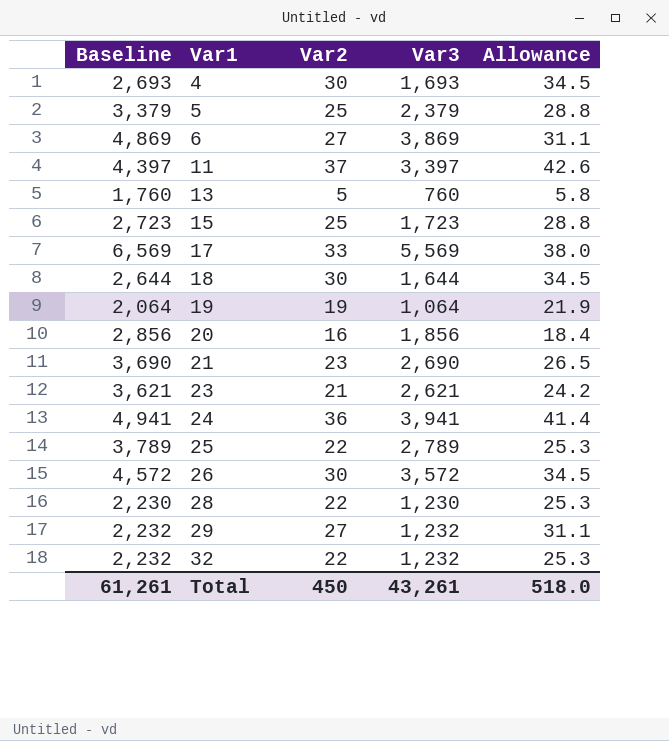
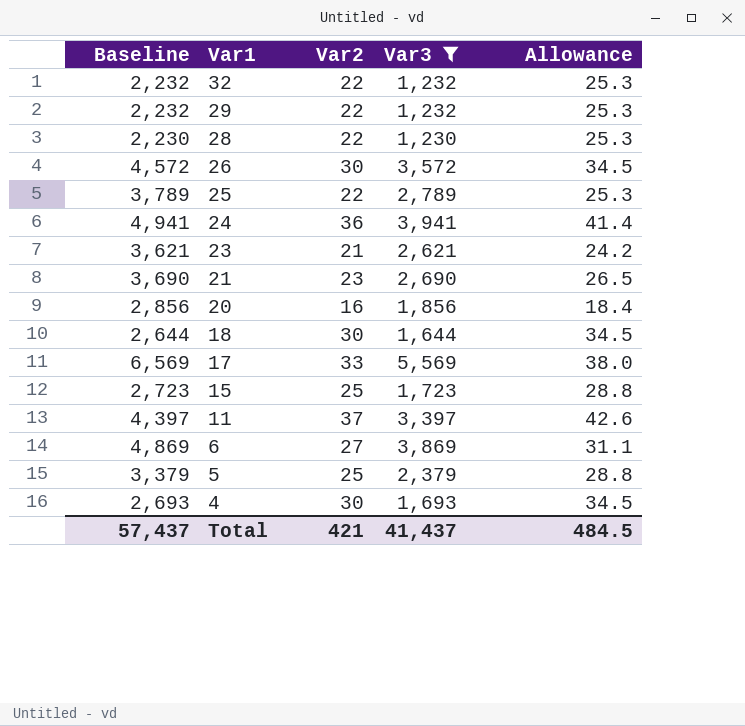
filter: none -> Var3 >= 1,230
row order: Var1 ascending -> Var1 descending
29 | Var2: 27 -> 22
29 | Allowance: 31.1 -> 25.3
Total | Baseline: 61,261 -> 57,437
Total | Var2: 450 -> 421
Total | Var3: 43,261 -> 41,437
Total | Allowance: 518.0 -> 484.5

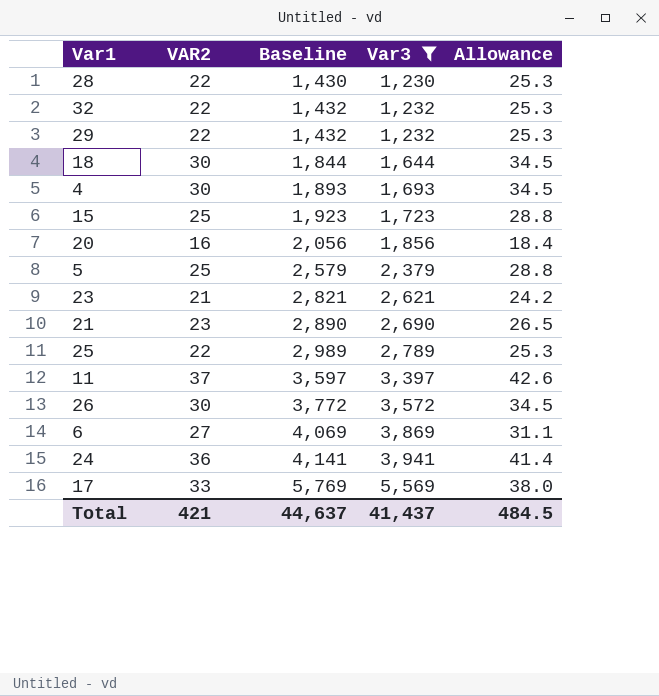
row order: Var1 descending -> Baseline ascending
column name: Var2 -> VAR2
column Baseline | formula: [Var3] + 1000 -> [Var3] + 200
column Baseline | position: 1 -> 3
Total | Baseline: 57,437 -> 44,637

